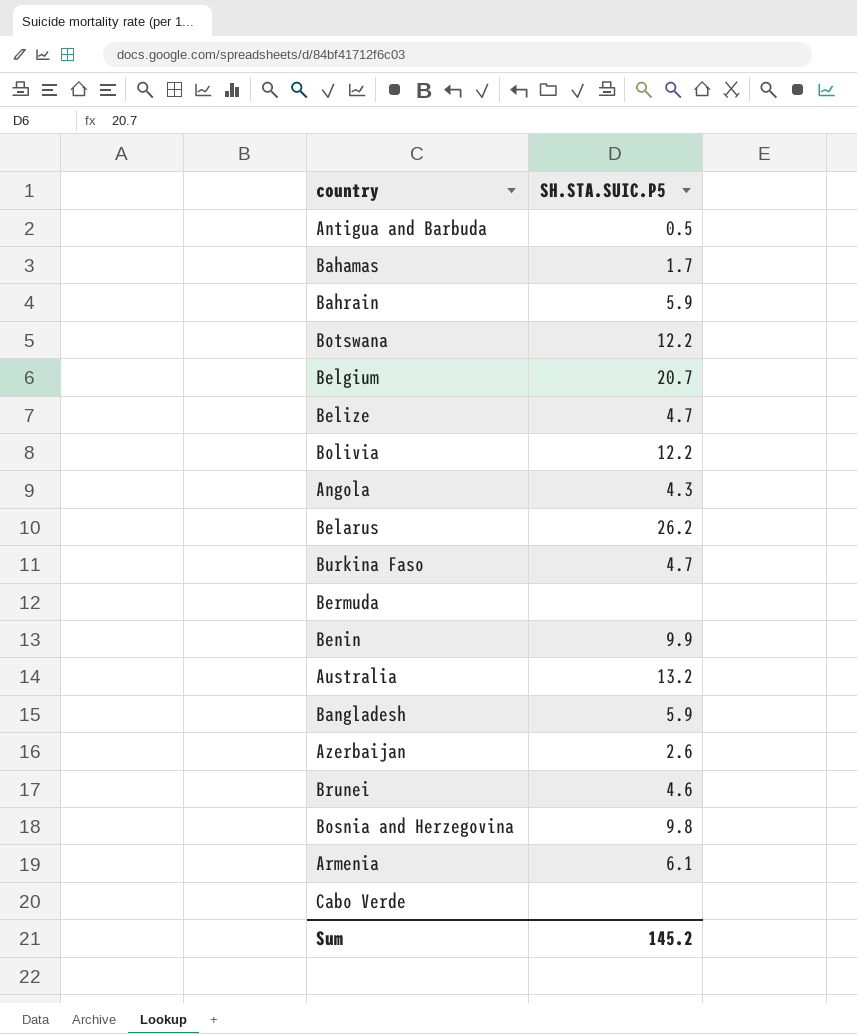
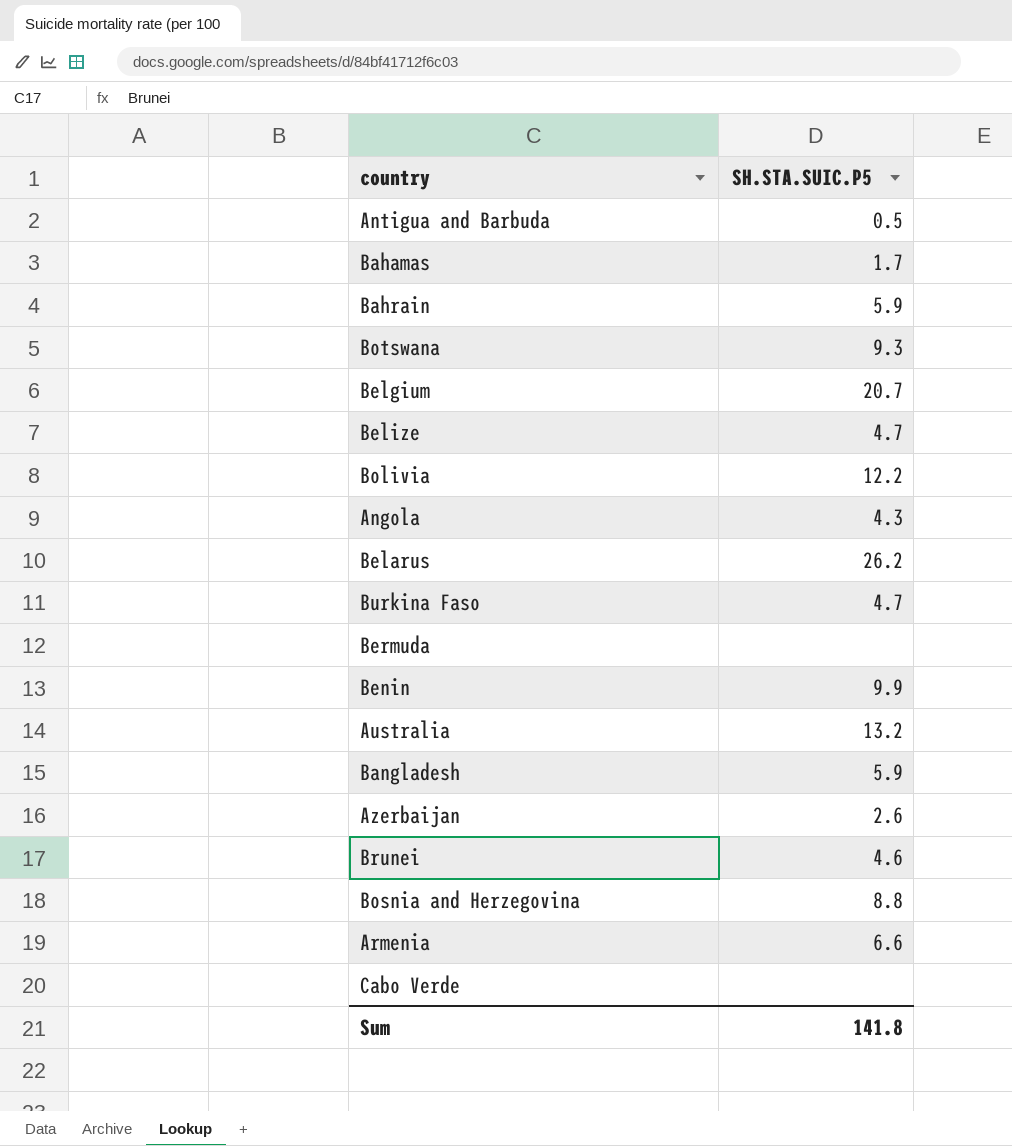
Botswana | SH.STA.SUIC.P5: 12.2 -> 9.3
Bosnia and Herzegovina | SH.STA.SUIC.P5: 9.8 -> 8.8
Armenia | SH.STA.SUIC.P5: 6.1 -> 6.6
Sum | SH.STA.SUIC.P5: 145.2 -> 141.8

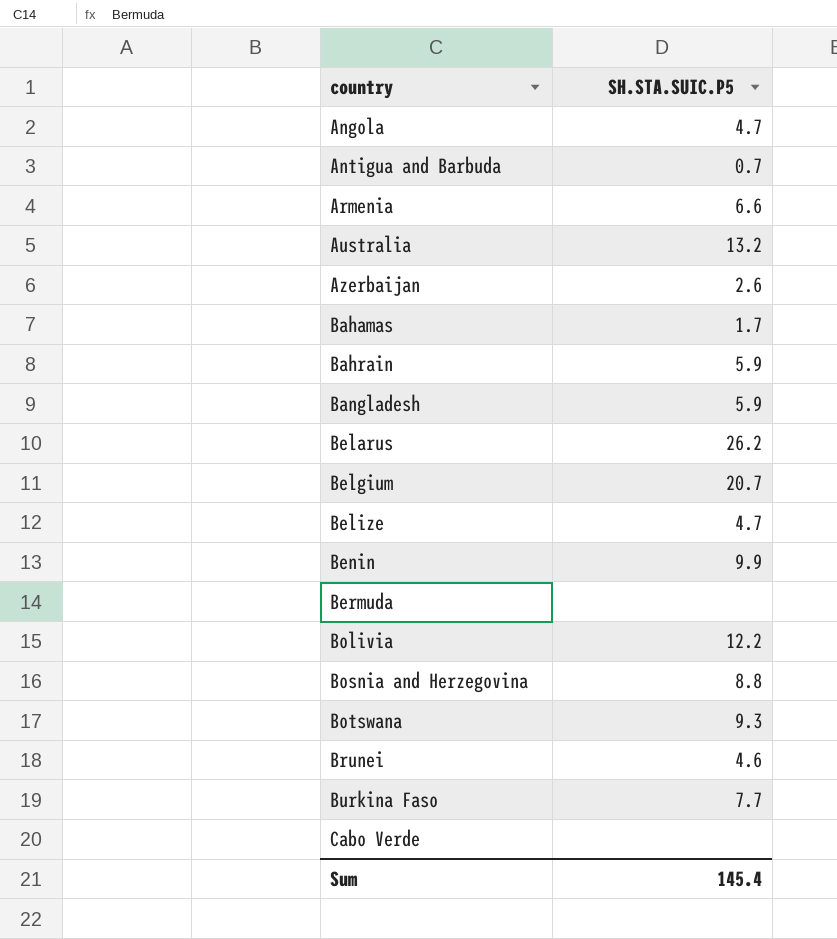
row order: none -> country ascending
Angola | SH.STA.SUIC.P5: 4.3 -> 4.7
Antigua and Barbuda | SH.STA.SUIC.P5: 0.5 -> 0.7
Burkina Faso | SH.STA.SUIC.P5: 4.7 -> 7.7
Sum | SH.STA.SUIC.P5: 141.8 -> 145.4

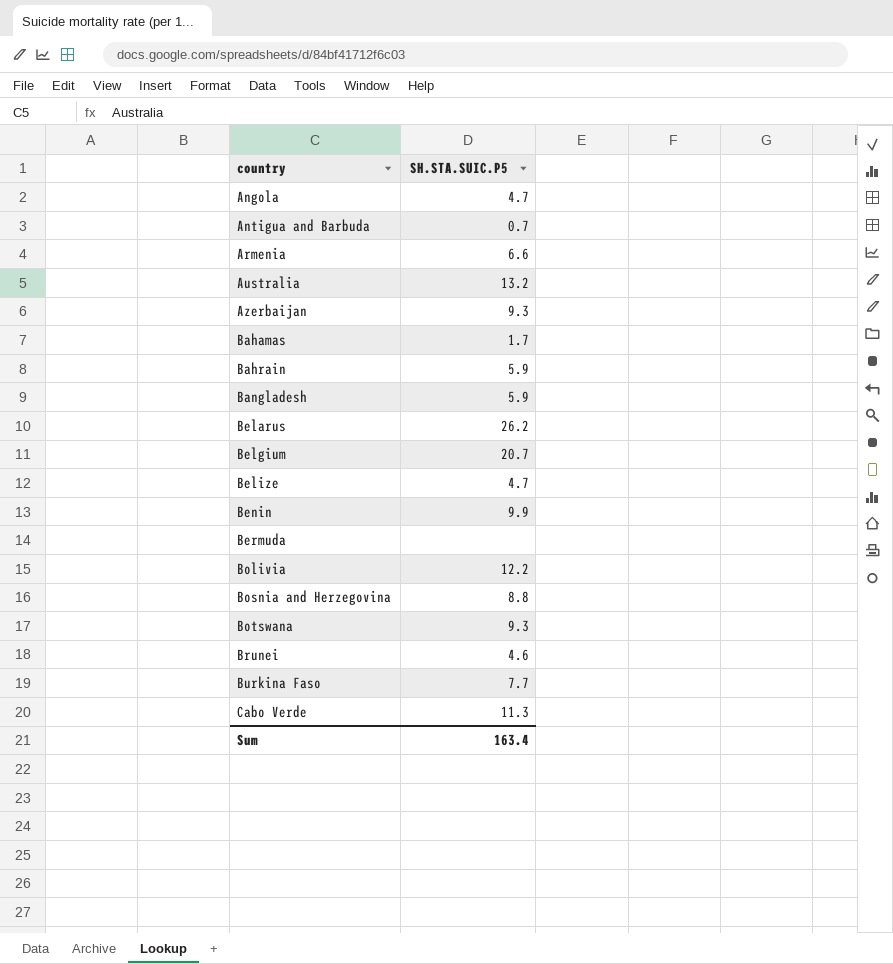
Azerbaijan | SH.STA.SUIC.P5: 2.6 -> 9.3
Cabo Verde | SH.STA.SUIC.P5: none -> 11.3
Sum | SH.STA.SUIC.P5: 145.4 -> 163.4

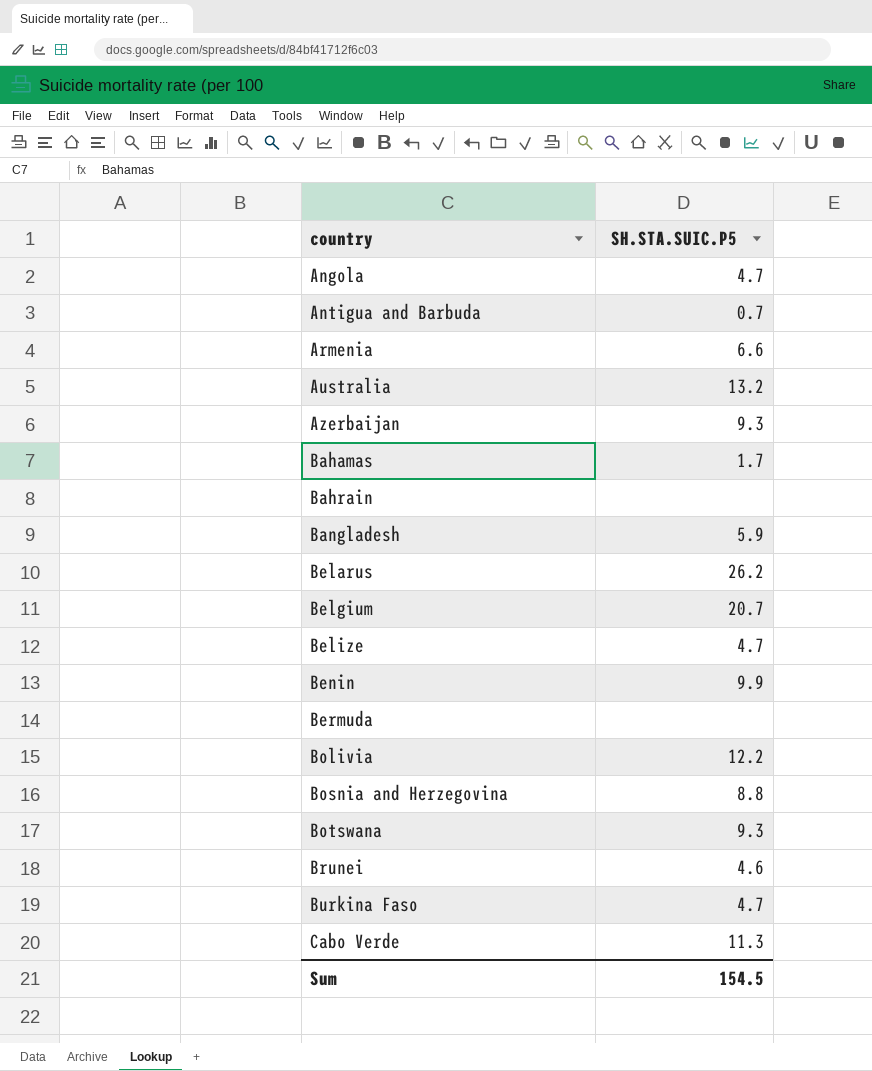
Bahrain | SH.STA.SUIC.P5: 5.9 -> none
Burkina Faso | SH.STA.SUIC.P5: 7.7 -> 4.7
Sum | SH.STA.SUIC.P5: 163.4 -> 154.5

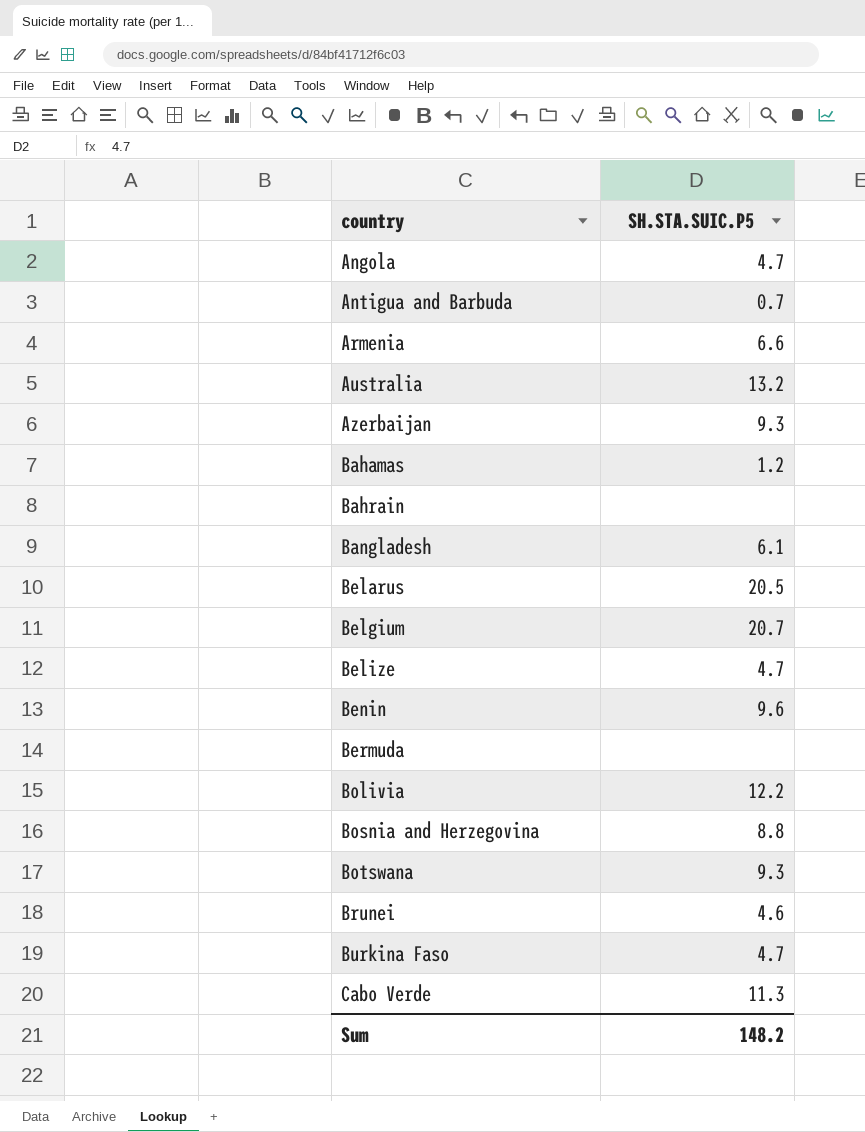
Bahamas | SH.STA.SUIC.P5: 1.7 -> 1.2
Bangladesh | SH.STA.SUIC.P5: 5.9 -> 6.1
Belarus | SH.STA.SUIC.P5: 26.2 -> 20.5
Benin | SH.STA.SUIC.P5: 9.9 -> 9.6
Sum | SH.STA.SUIC.P5: 154.5 -> 148.2

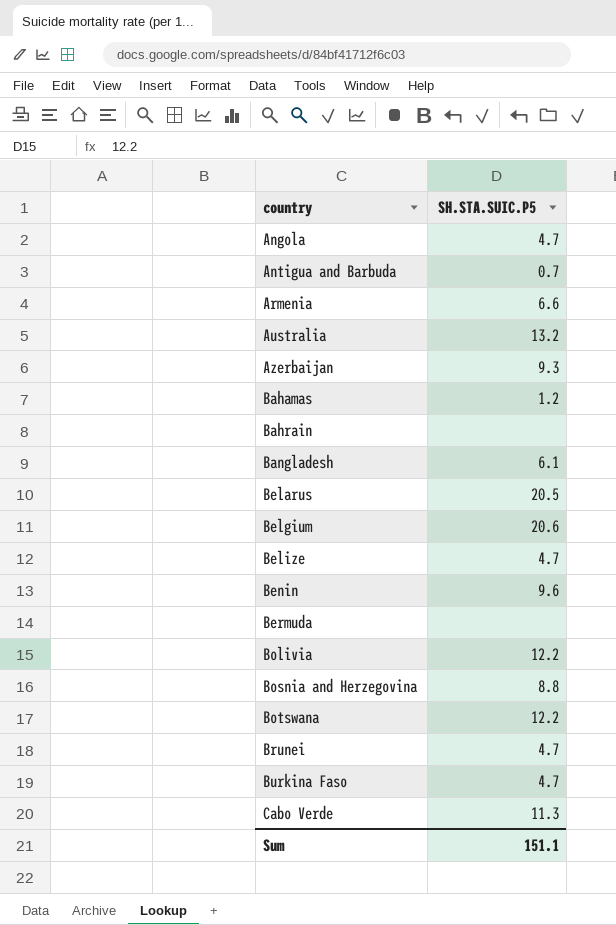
Belgium | SH.STA.SUIC.P5: 20.7 -> 20.6
Botswana | SH.STA.SUIC.P5: 9.3 -> 12.2
Brunei | SH.STA.SUIC.P5: 4.6 -> 4.7
Sum | SH.STA.SUIC.P5: 148.2 -> 151.1

